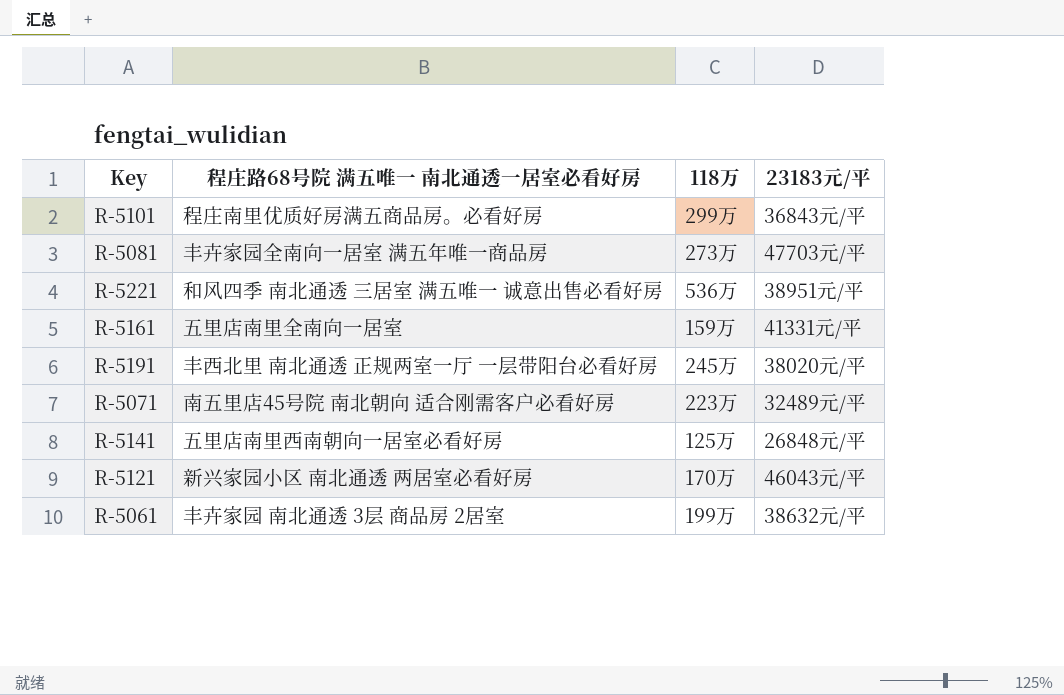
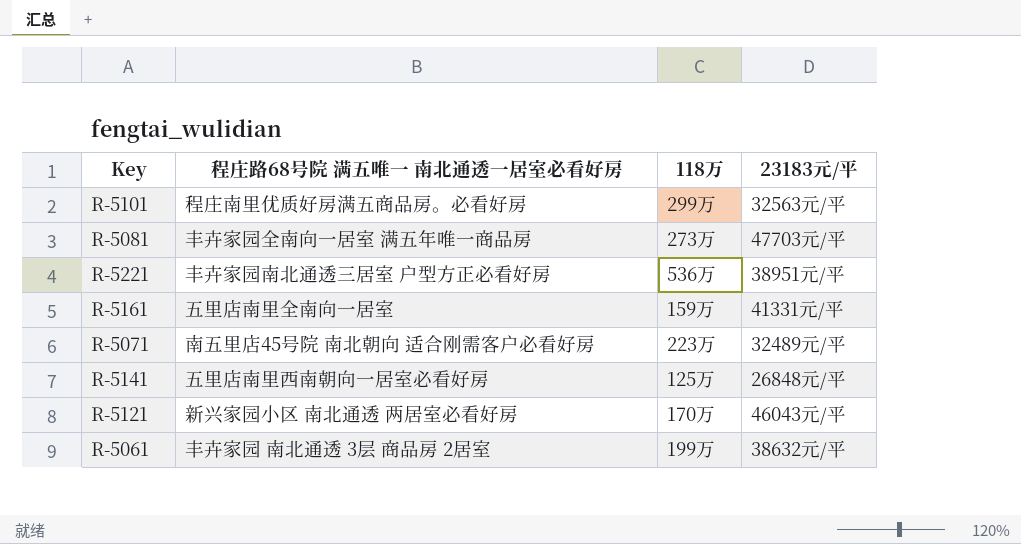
row R-5191: 丰西北里 南北通透 正规两室一厅 一层带阳台必看好房 | 245万 | 38020元/平 -> none
R-5101 | 23183元/平: 36843元/平 -> 32563元/平
R-5221 | 程庄路68号院 满五唯一 南北通透一居室必看好房: 和风四季 南北通透 三居室 满五唯一 诚意出售必看好房 -> 丰卉家园南北通透三居室 户型方正必看好房

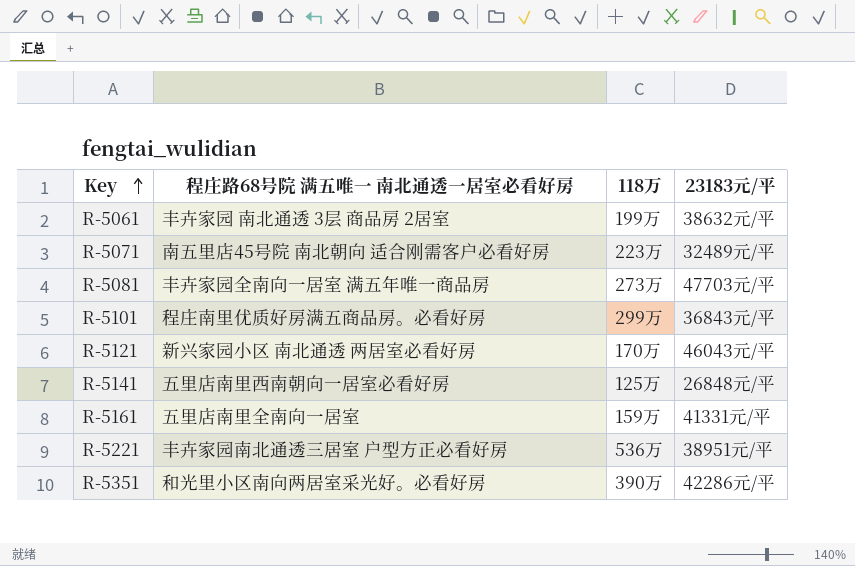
row order: none -> Key ascending
R-5101 | 23183元/平: 32563元/平 -> 36843元/平
row R-5351: none -> 和光里小区南向两居室采光好。必看好房 | 390万 | 42286元/平

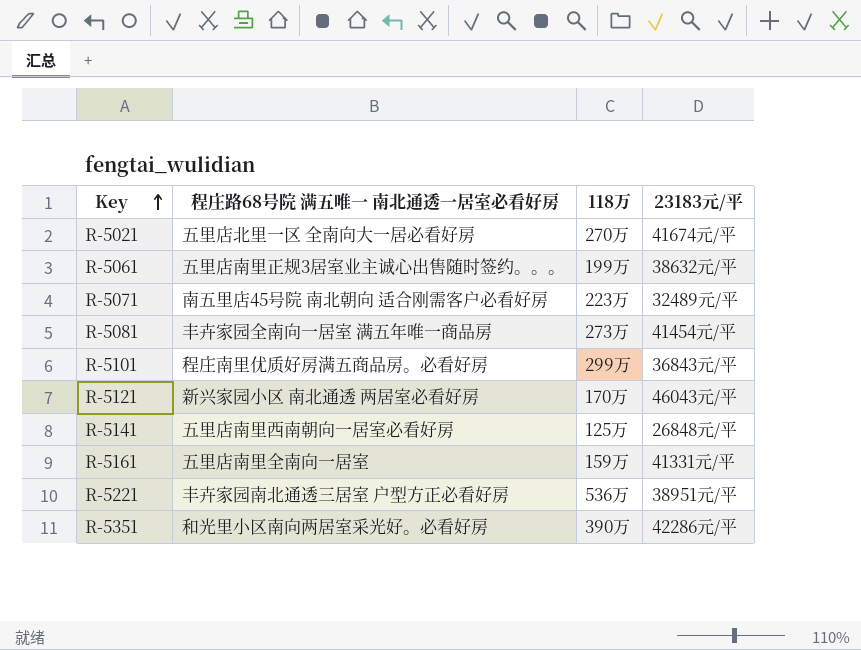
row R-5021: none -> 五里店北里一区 全南向大一居必看好房 | 270万 | 41674元/平
R-5061 | 程庄路68号院 满五唯一 南北通透一居室必看好房: 丰卉家园 南北通透 3层 商品房 2居室 -> 五里店南里正规3居室业主诚心出售随时签约。。。
R-5081 | 23183元/平: 47703元/平 -> 41454元/平

